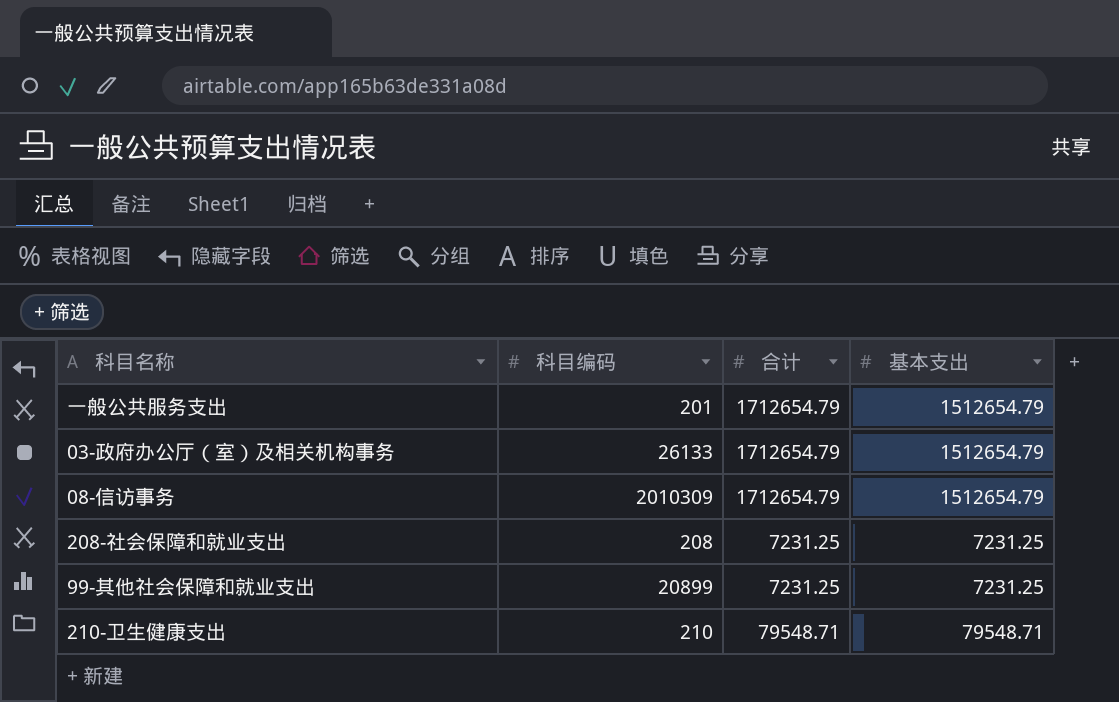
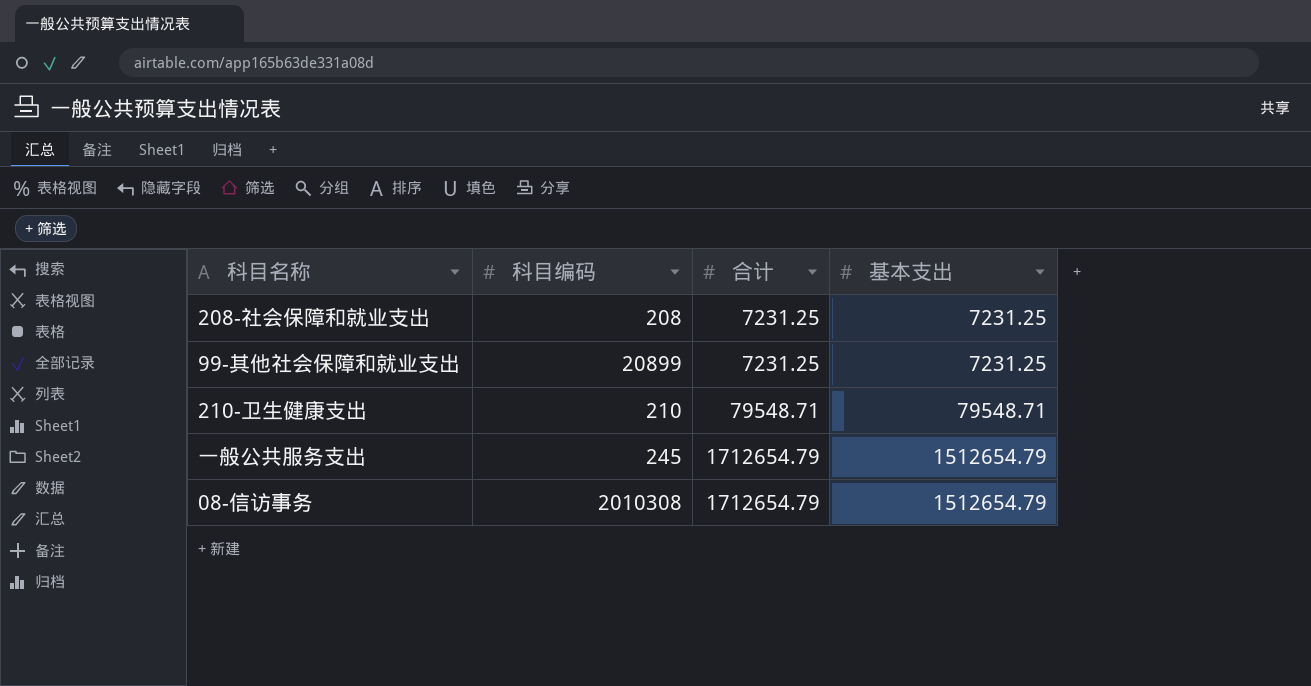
row order: none -> 合计 ascending
row 03-政府办公厅（室）及相关机构事务: 26133 | 1712654.79 | 1512654.79 -> none
一般公共服务支出 | 科目编码: 201 -> 245
08-信访事务 | 科目编码: 2010309 -> 2010308

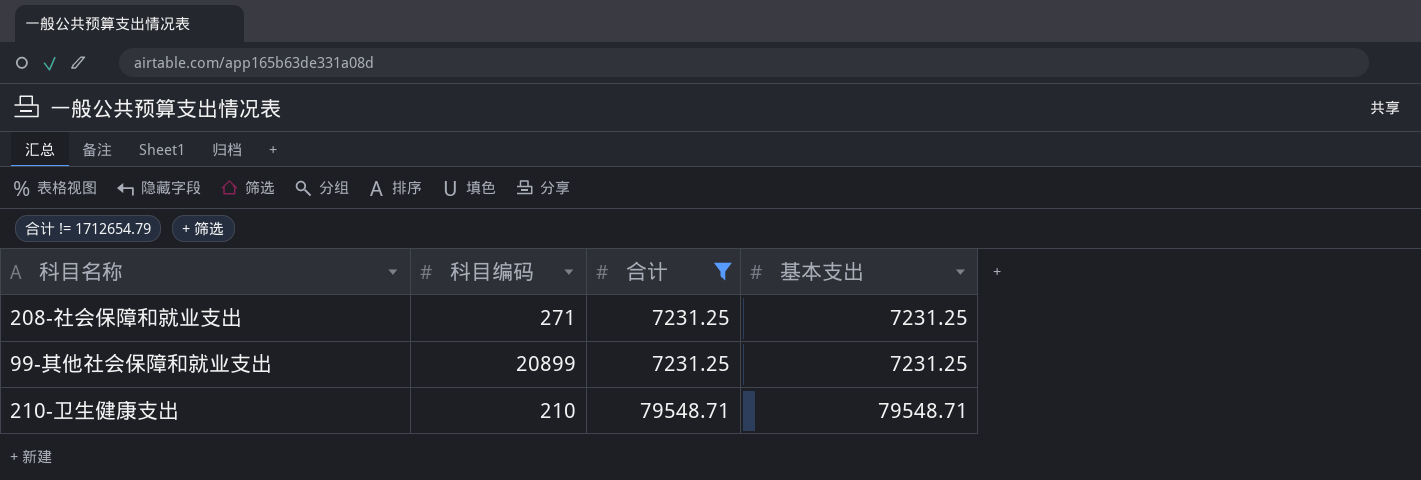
filter: none -> 合计 != 1712654.79
208-社会保障和就业支出 | 科目编码: 208 -> 271

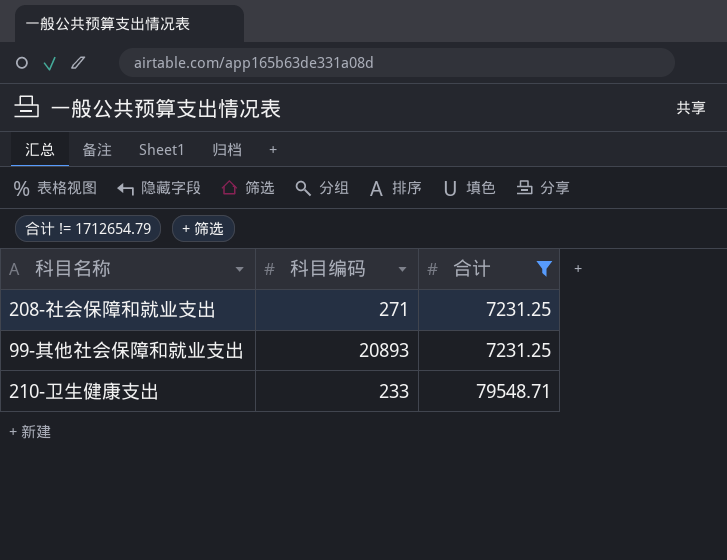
column 基本支出 | position: 4 -> none
99-其他社会保障和就业支出 | 科目编码: 20899 -> 20893
210-卫生健康支出 | 科目编码: 210 -> 233

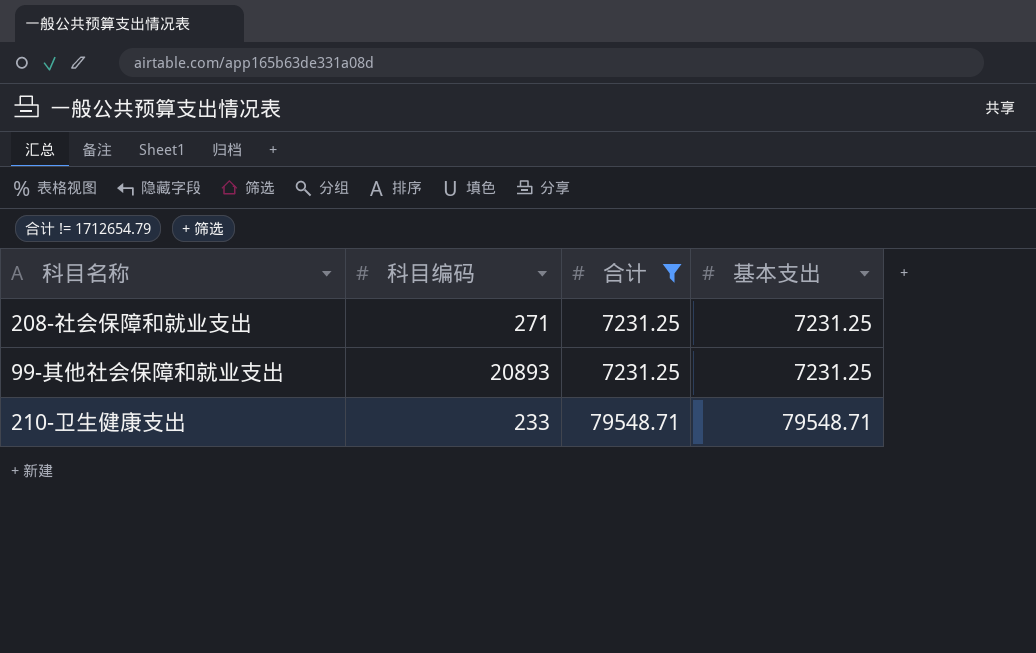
column 基本支出 | position: none -> 4

